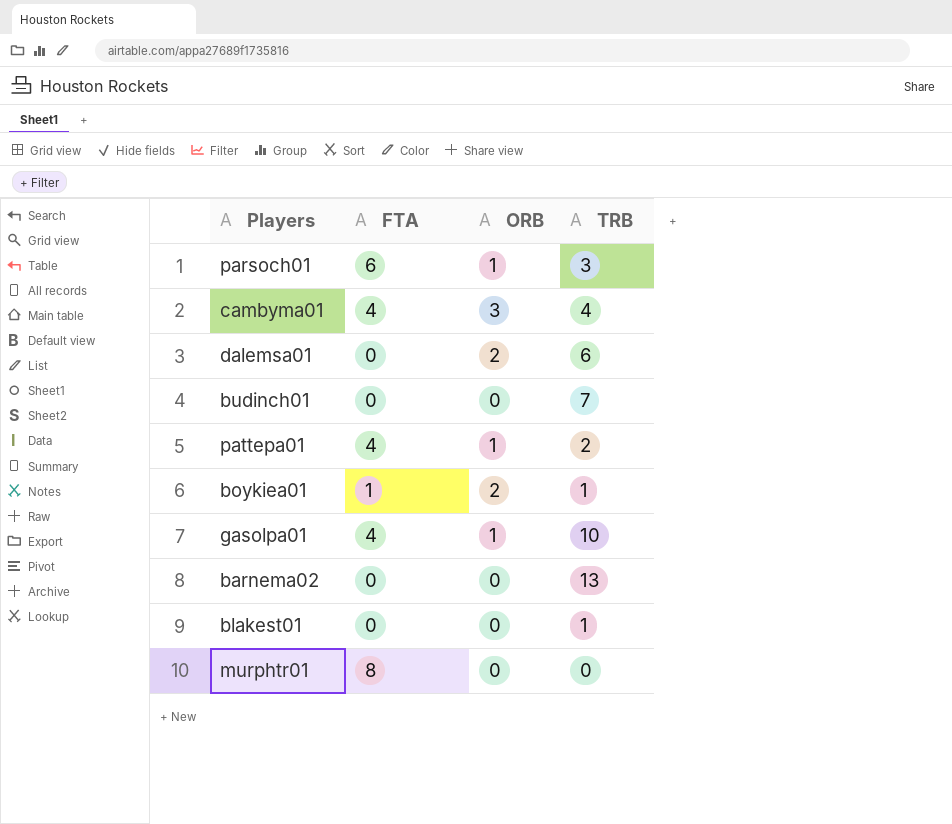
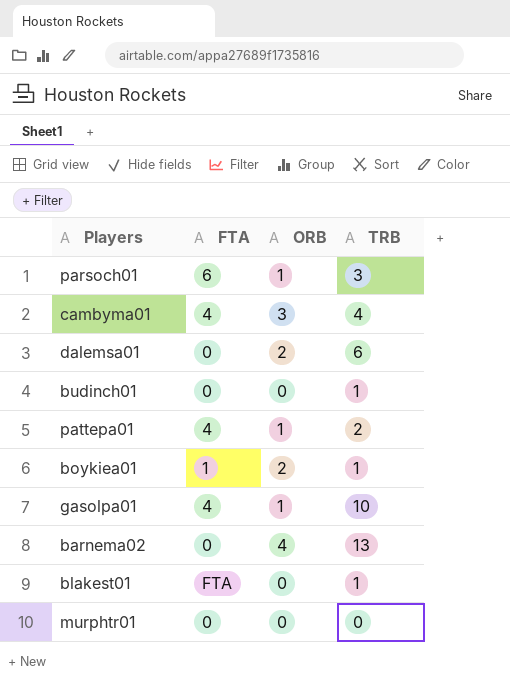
budinch01 | TRB: 7 -> 1
barnema02 | ORB: 0 -> 4
blakest01 | FTA: 0 -> FTA
murphtr01 | FTA: 8 -> 0

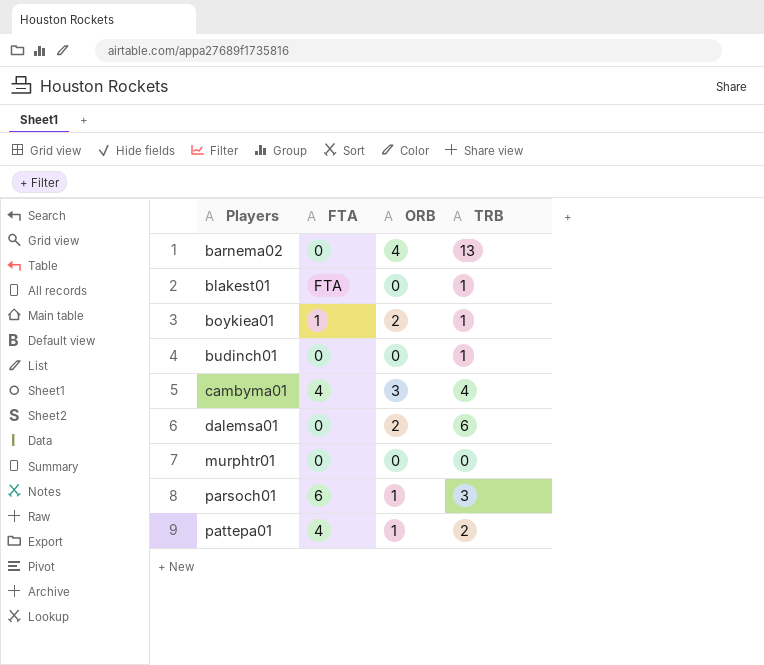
row order: none -> Players ascending
row gasolpa01: 4 | 1 | 10 -> none

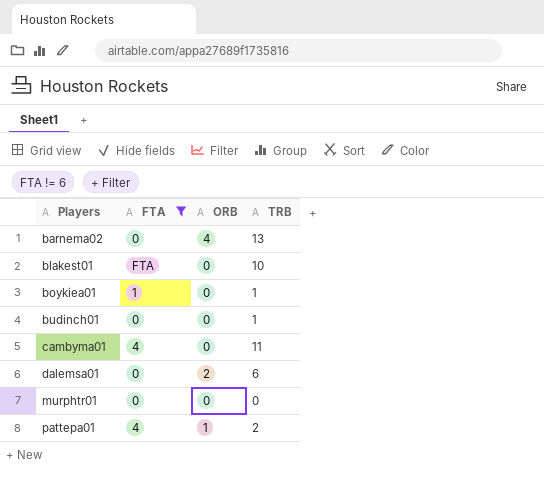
filter: none -> FTA != 6
blakest01 | TRB: 1 -> 10
boykiea01 | ORB: 2 -> 0
cambyma01 | ORB: 3 -> 0
cambyma01 | TRB: 4 -> 11

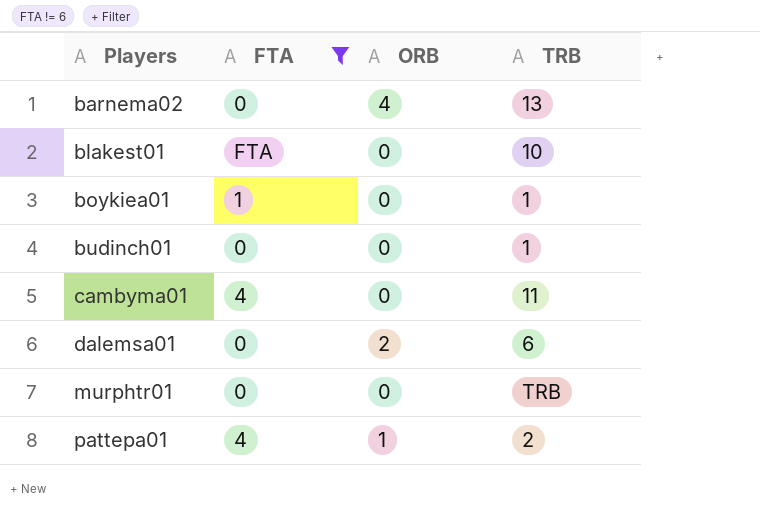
murphtr01 | TRB: 0 -> TRB

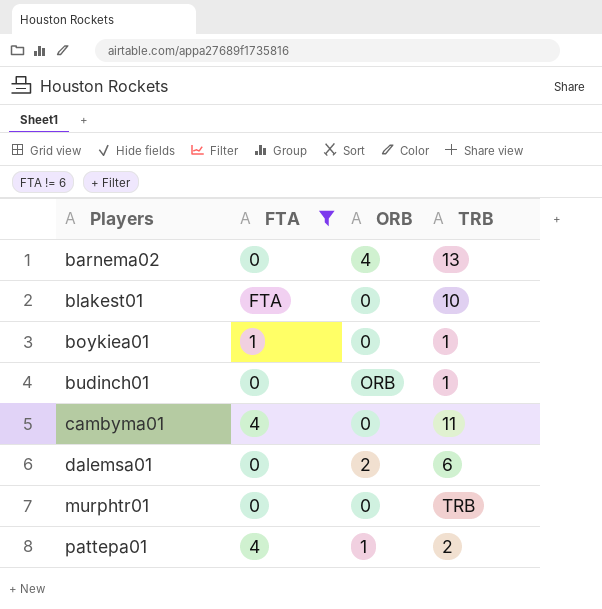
budinch01 | ORB: 0 -> ORB

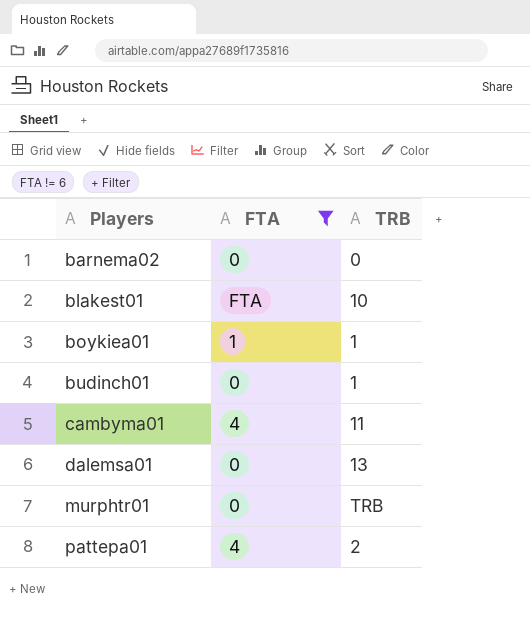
column ORB | position: 3 -> none
barnema02 | TRB: 13 -> 0
dalemsa01 | TRB: 6 -> 13

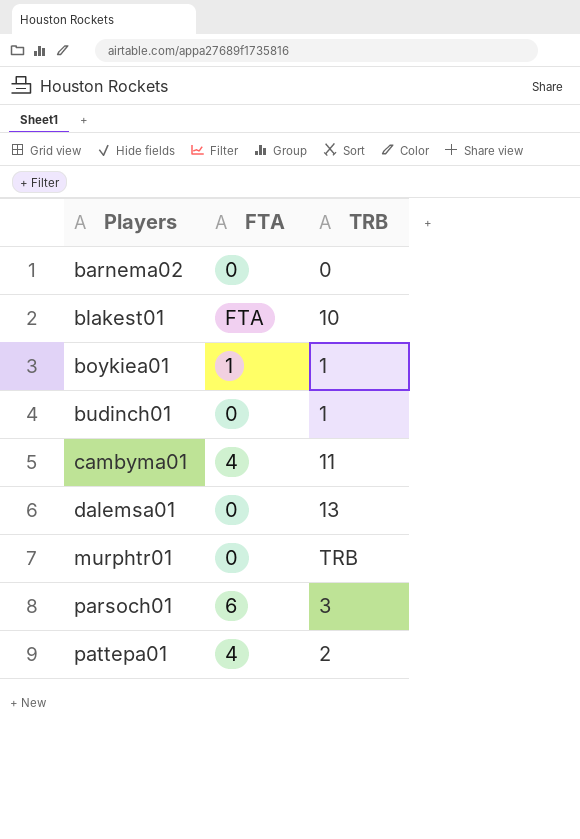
filter: FTA != 6 -> none

